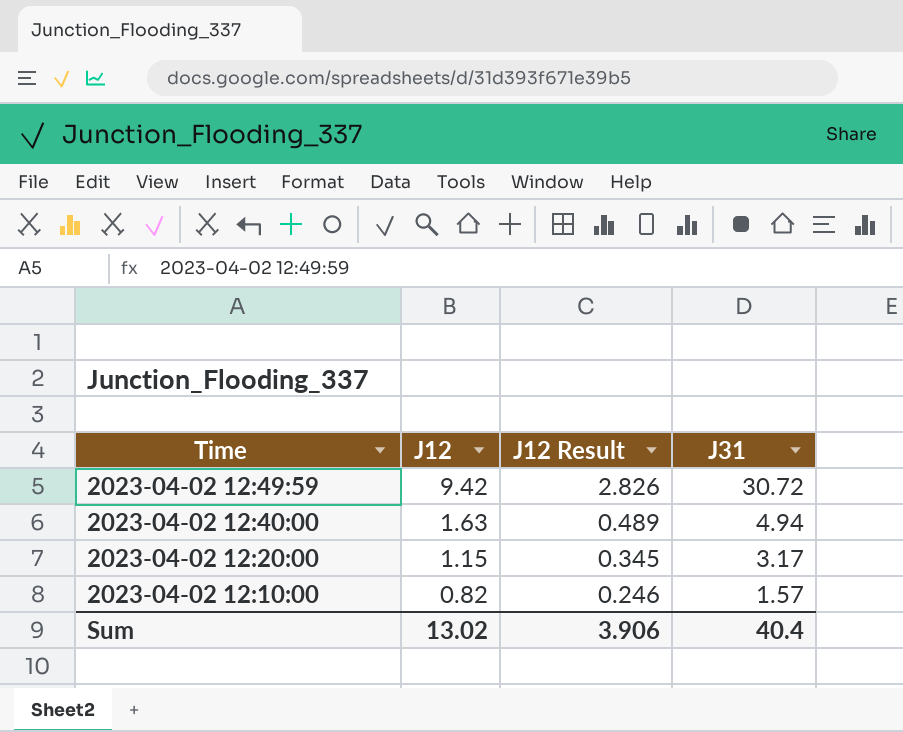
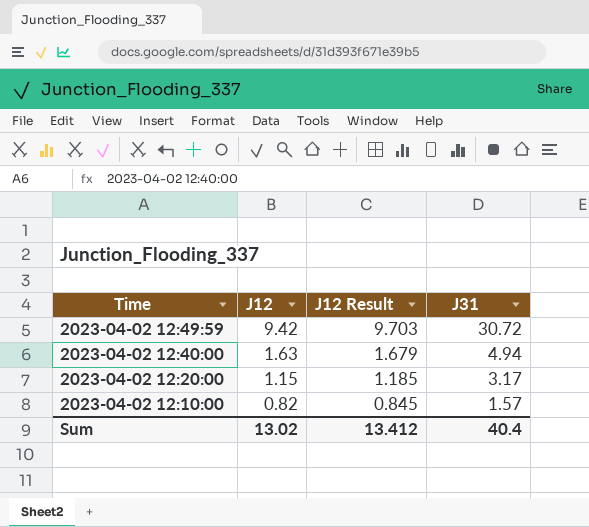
column J12 Result | formula: [J12] * 0.3 -> [J12] * 1.03
Sum | J12 Result: 3.906 -> 13.412

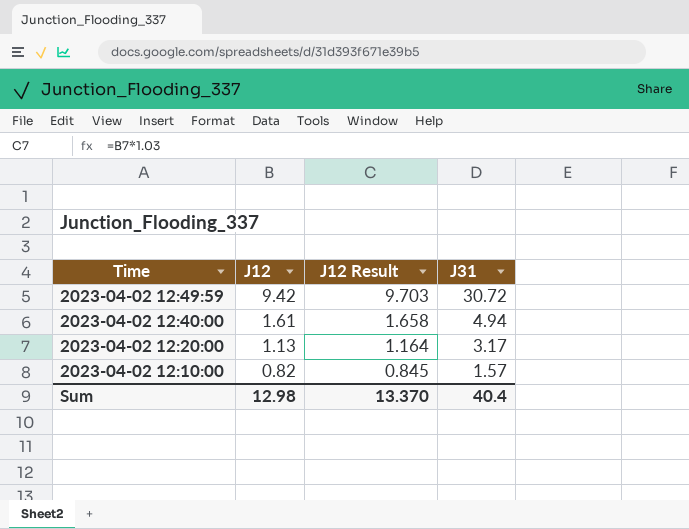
2023-04-02 12:40:00 | J12: 1.63 -> 1.61
2023-04-02 12:40:00 | J12 Result: 1.679 -> 1.658
2023-04-02 12:20:00 | J12: 1.15 -> 1.13
2023-04-02 12:20:00 | J12 Result: 1.185 -> 1.164
Sum | J12: 13.02 -> 12.98
Sum | J12 Result: 13.412 -> 13.370

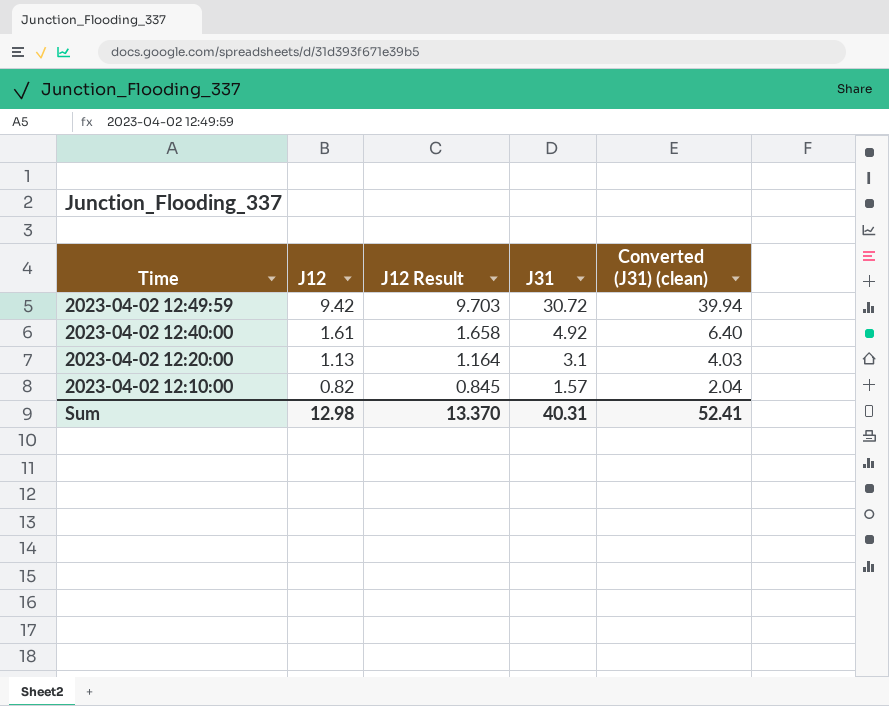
column Converted (J31) (clean) | formula: none -> [J31] * 1.3
2023-04-02 12:40:00 | J31: 4.94 -> 4.92
2023-04-02 12:20:00 | J31: 3.17 -> 3.1
Sum | J31: 40.4 -> 40.31

